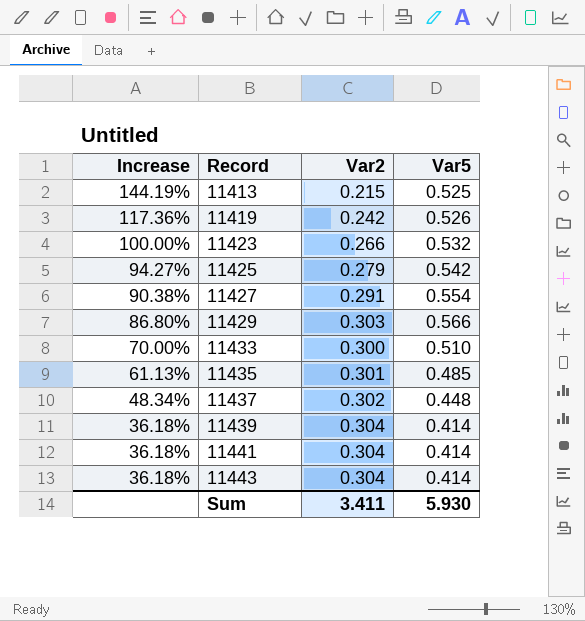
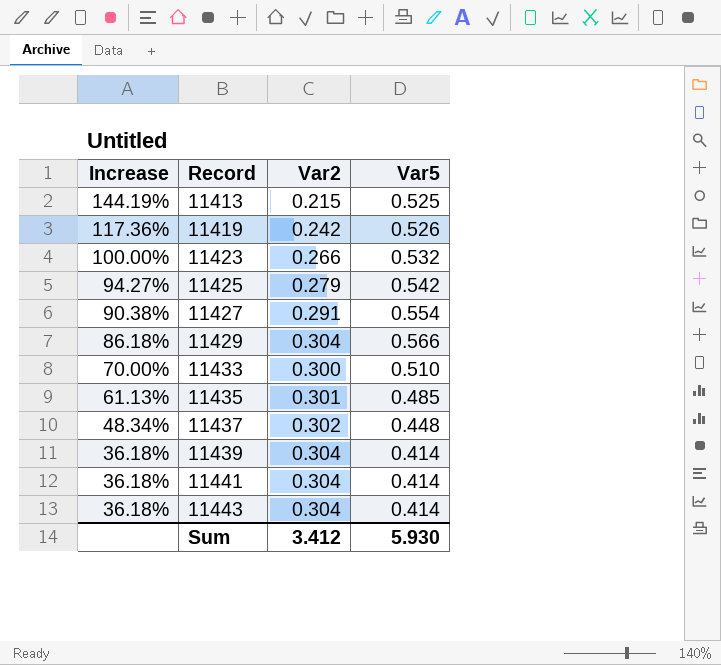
11429 | Increase: 86.80% -> 86.18%
11429 | Var2: 0.303 -> 0.304
Sum | Var2: 3.411 -> 3.412

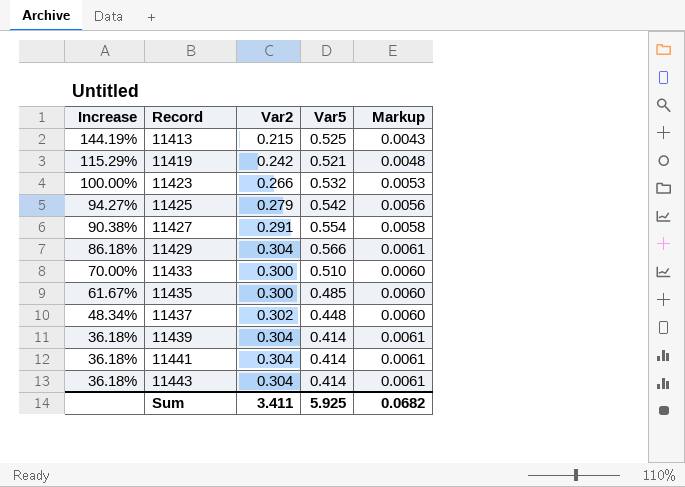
column Markup | formula: none -> [Var2] * 0.02
11419 | Increase: 117.36% -> 115.29%
11419 | Var5: 0.526 -> 0.521
11435 | Increase: 61.13% -> 61.67%
11435 | Var2: 0.301 -> 0.300
Sum | Var2: 3.412 -> 3.411
Sum | Var5: 5.930 -> 5.925

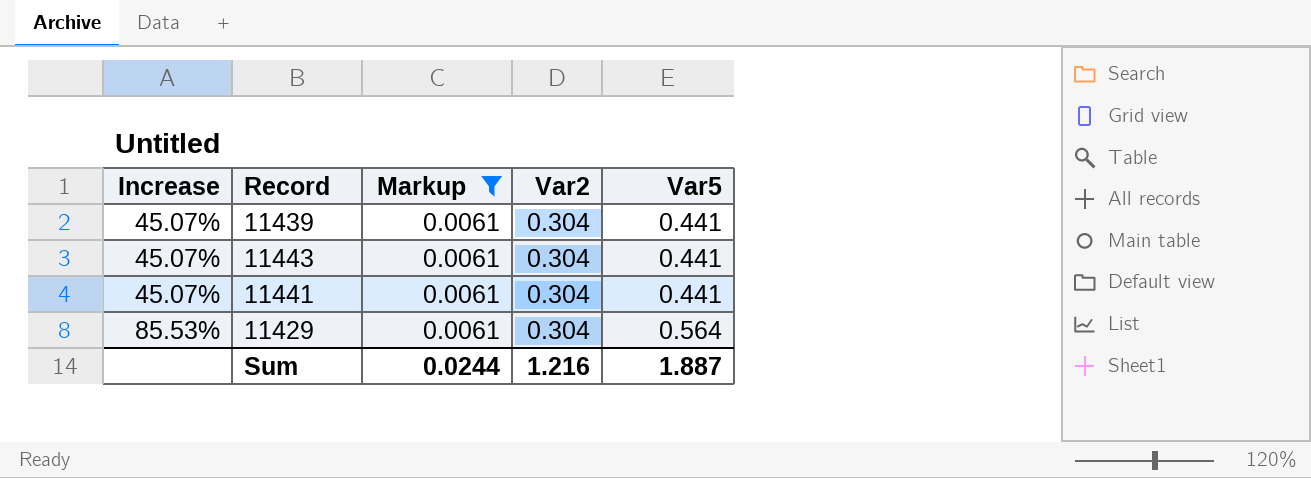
filter: none -> Markup = 0.0061
row order: Increase descending -> Increase ascending
column Markup | position: 5 -> 3
11439 | Increase: 36.18% -> 45.07%
11439 | Var5: 0.414 -> 0.441
11443 | Increase: 36.18% -> 45.07%
11443 | Var5: 0.414 -> 0.441
11441 | Increase: 36.18% -> 45.07%
11441 | Var5: 0.414 -> 0.441
11429 | Increase: 86.18% -> 85.53%
11429 | Var5: 0.566 -> 0.564
Sum | Markup: 0.0682 -> 0.0244
Sum | Var2: 3.411 -> 1.216
Sum | Var5: 5.925 -> 1.887

